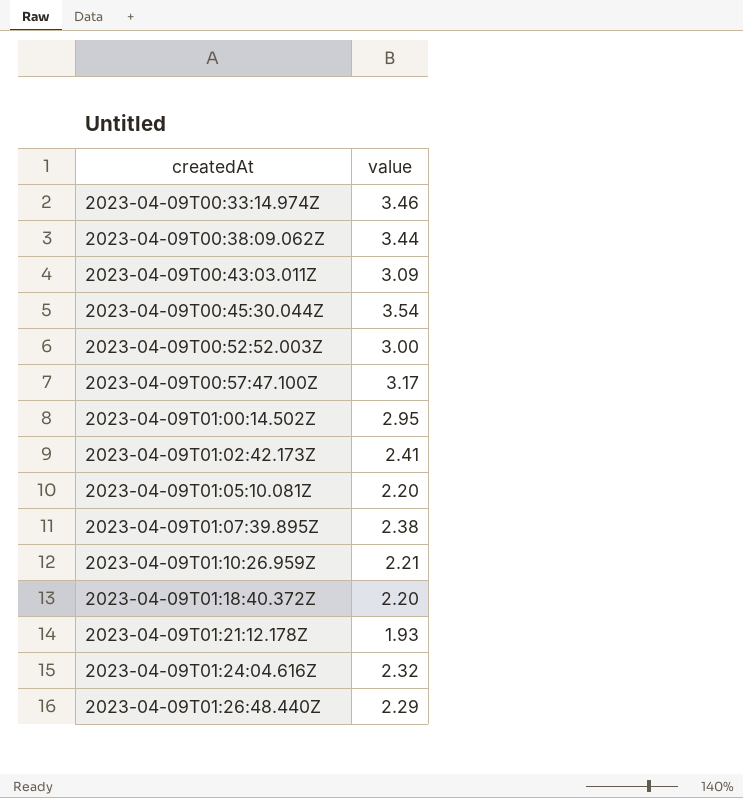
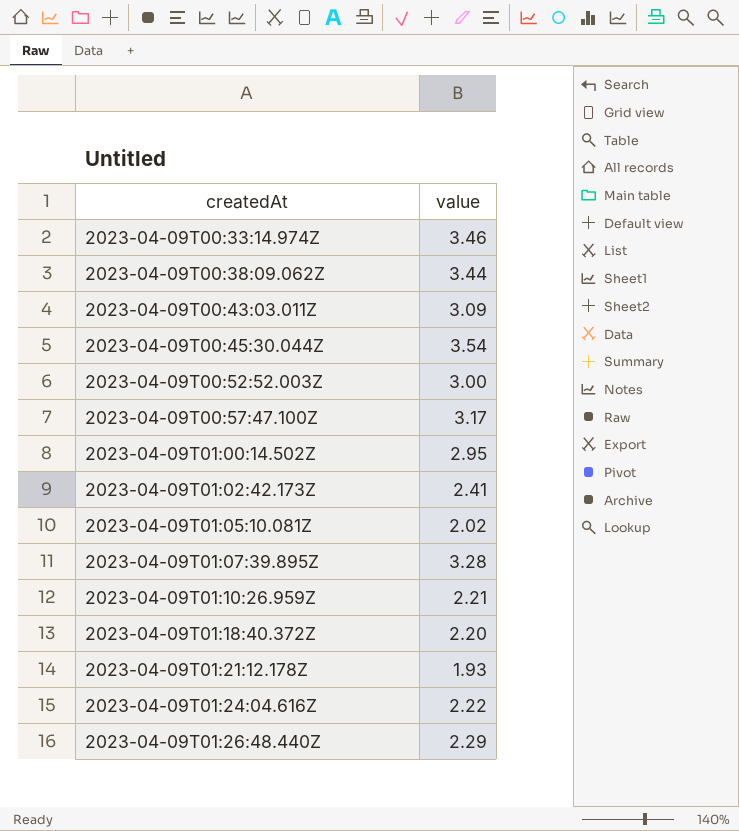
2023-04-09T01:05:10.081Z | value: 2.20 -> 2.02
2023-04-09T01:07:39.895Z | value: 2.38 -> 3.28
2023-04-09T01:24:04.616Z | value: 2.32 -> 2.22

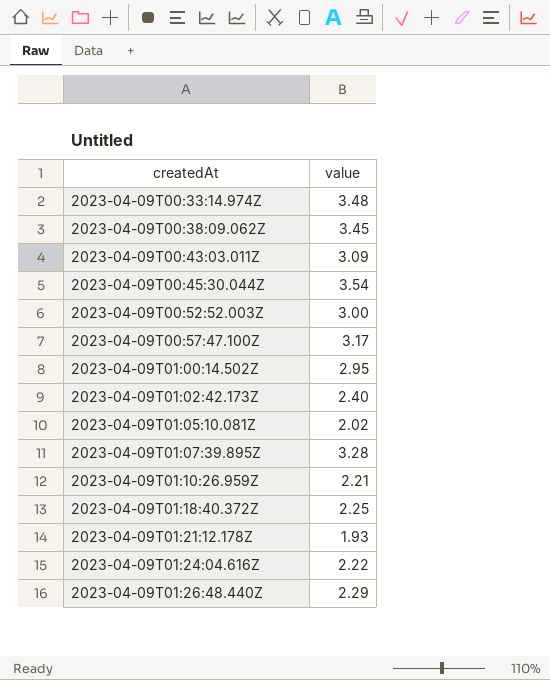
2023-04-09T00:33:14.974Z | value: 3.46 -> 3.48
2023-04-09T00:38:09.062Z | value: 3.44 -> 3.45
2023-04-09T01:02:42.173Z | value: 2.41 -> 2.40
2023-04-09T01:18:40.372Z | value: 2.20 -> 2.25

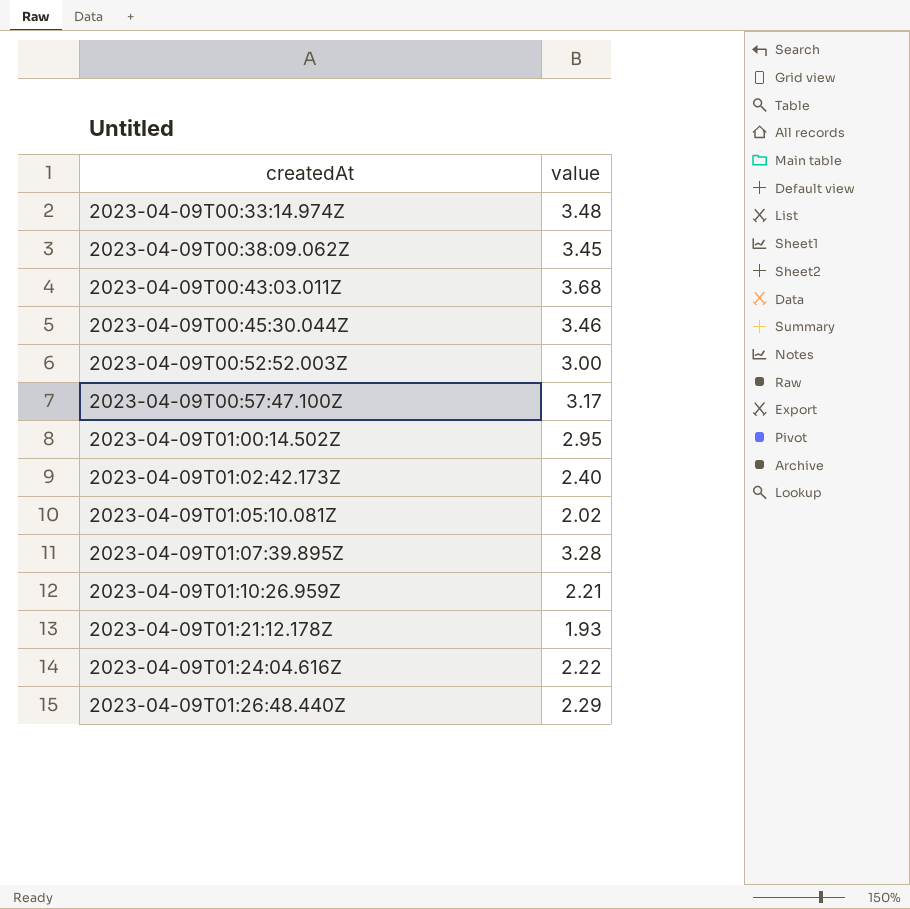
row 2023-04-09T01:18:40.372Z: 2.25 -> none
2023-04-09T00:43:03.011Z | value: 3.09 -> 3.68
2023-04-09T00:45:30.044Z | value: 3.54 -> 3.46

